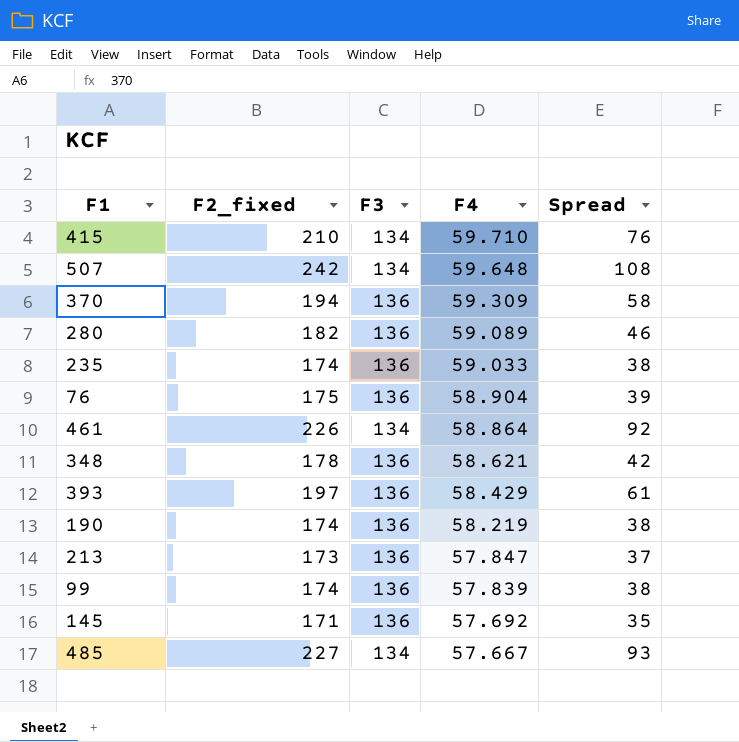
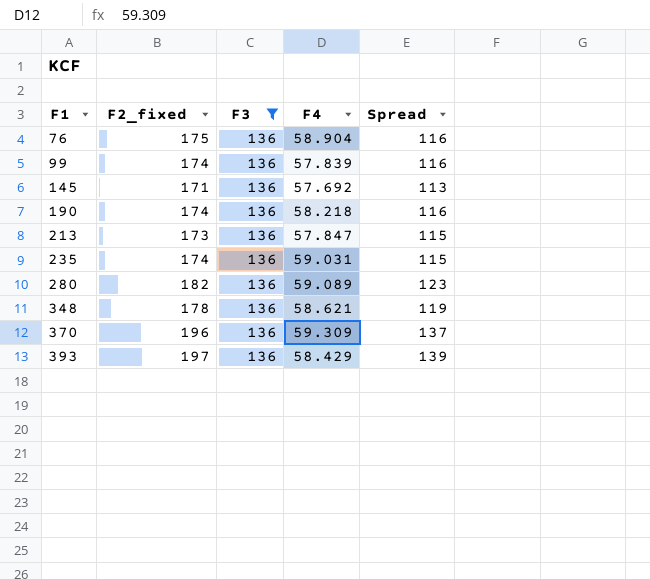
filter: none -> F3 = 136
row order: F4 descending -> F1 ascending
column Spread | formula: [F2_fixed] - [F3] -> [F2_fixed] - [F4]
190 | F4: 58.219 -> 58.218
235 | F4: 59.033 -> 59.031
370 | F2_fixed: 194 -> 196

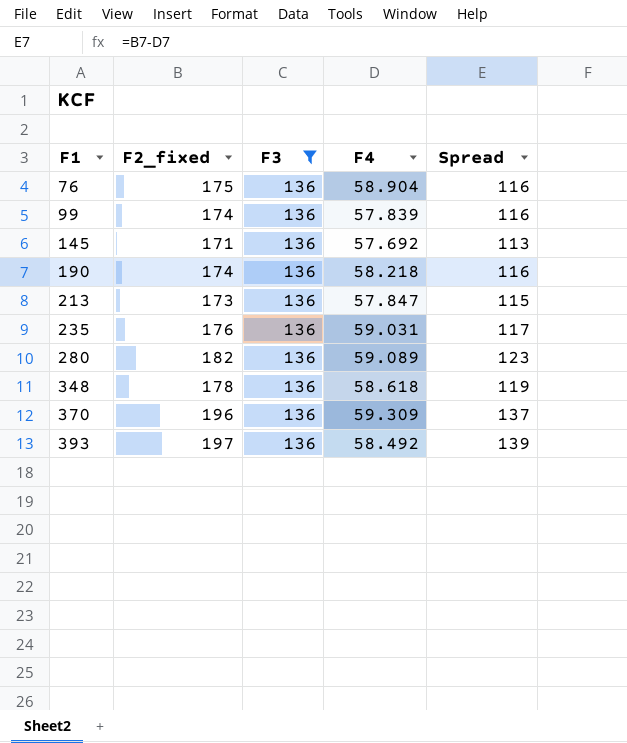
235 | F2_fixed: 174 -> 176
235 | Spread: 115 -> 117
348 | F4: 58.621 -> 58.618
393 | F4: 58.429 -> 58.492

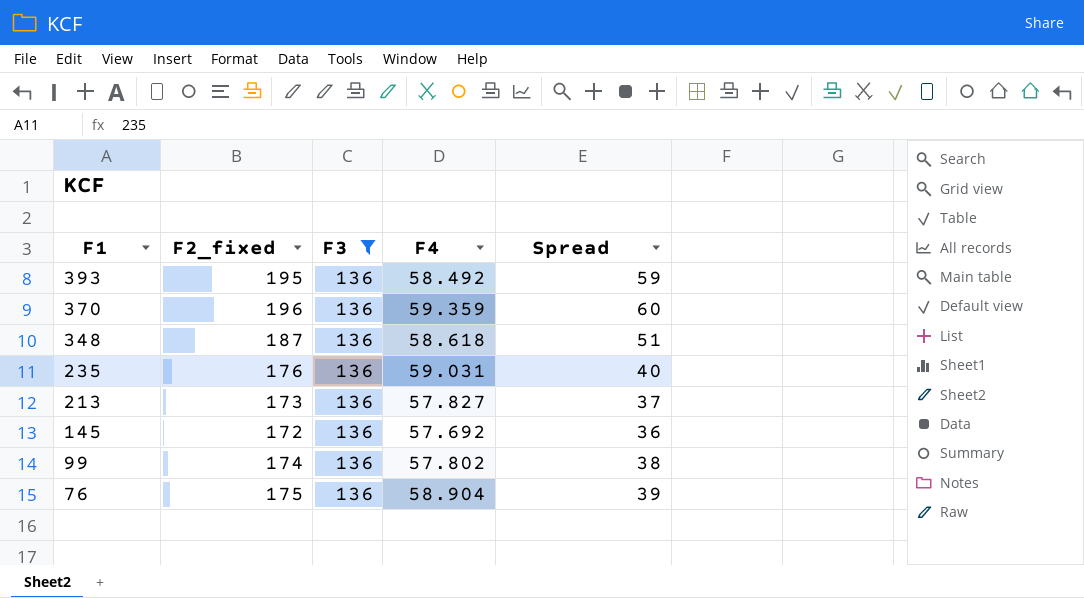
row order: F1 ascending -> F1 descending
column Spread | formula: [F2_fixed] - [F4] -> [F2_fixed] - [F3]
row 190: 174 | 136 | 58.218 | 116 -> none
row 280: 182 | 136 | 59.089 | 123 -> none
393 | F2_fixed: 197 -> 195
370 | F4: 59.309 -> 59.359
348 | F2_fixed: 178 -> 187
213 | F4: 57.847 -> 57.827
145 | F2_fixed: 171 -> 172
99 | F4: 57.839 -> 57.802

